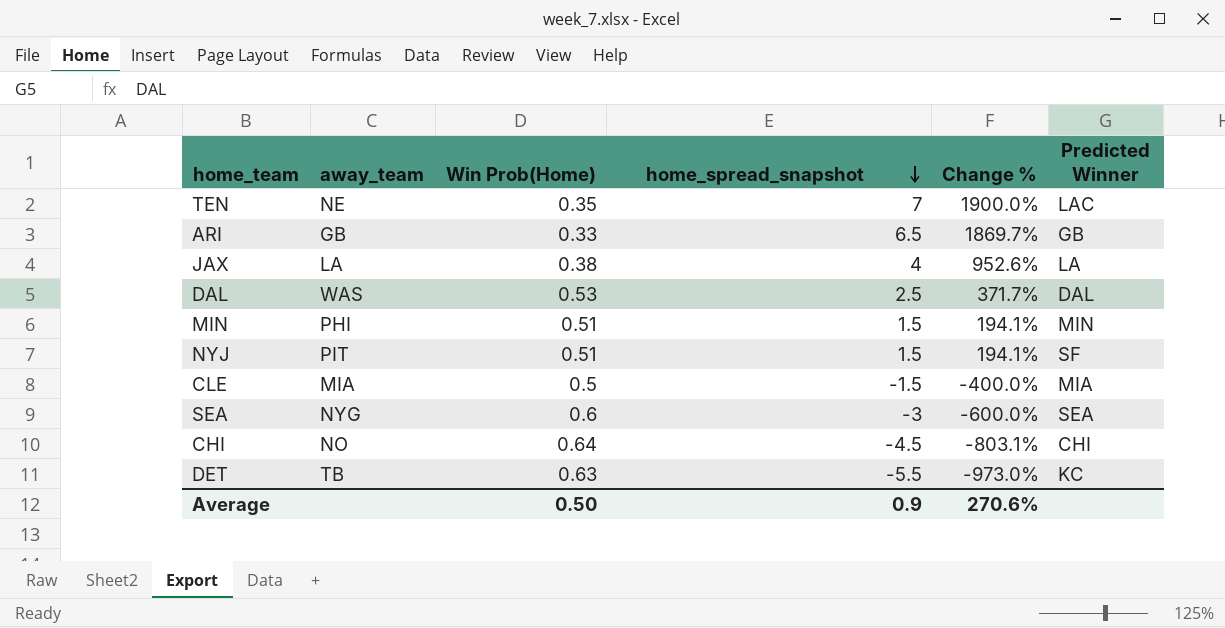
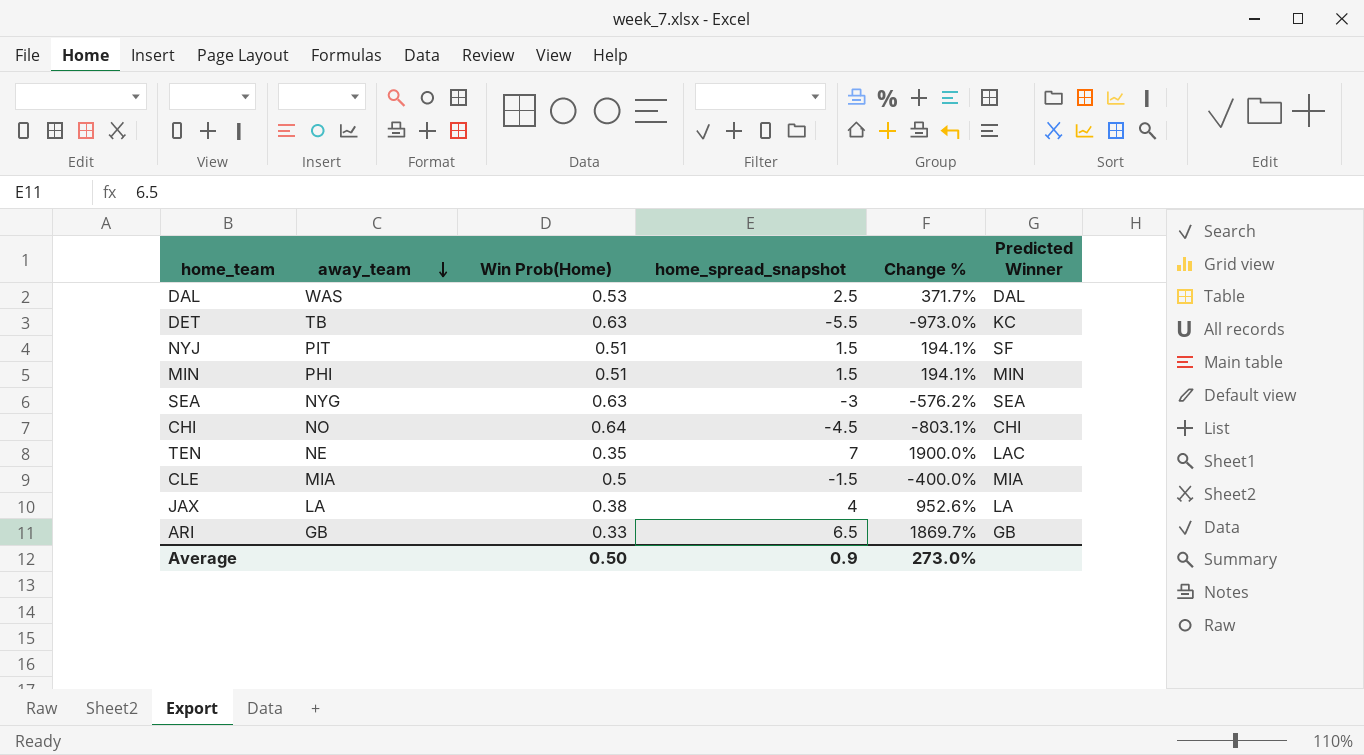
row order: home_spread_snapshot descending -> away_team descending
SEA | Win Prob(Home): 0.6 -> 0.63
SEA | Change %: -600.0% -> -576.2%
Average | Change %: 270.6% -> 273.0%

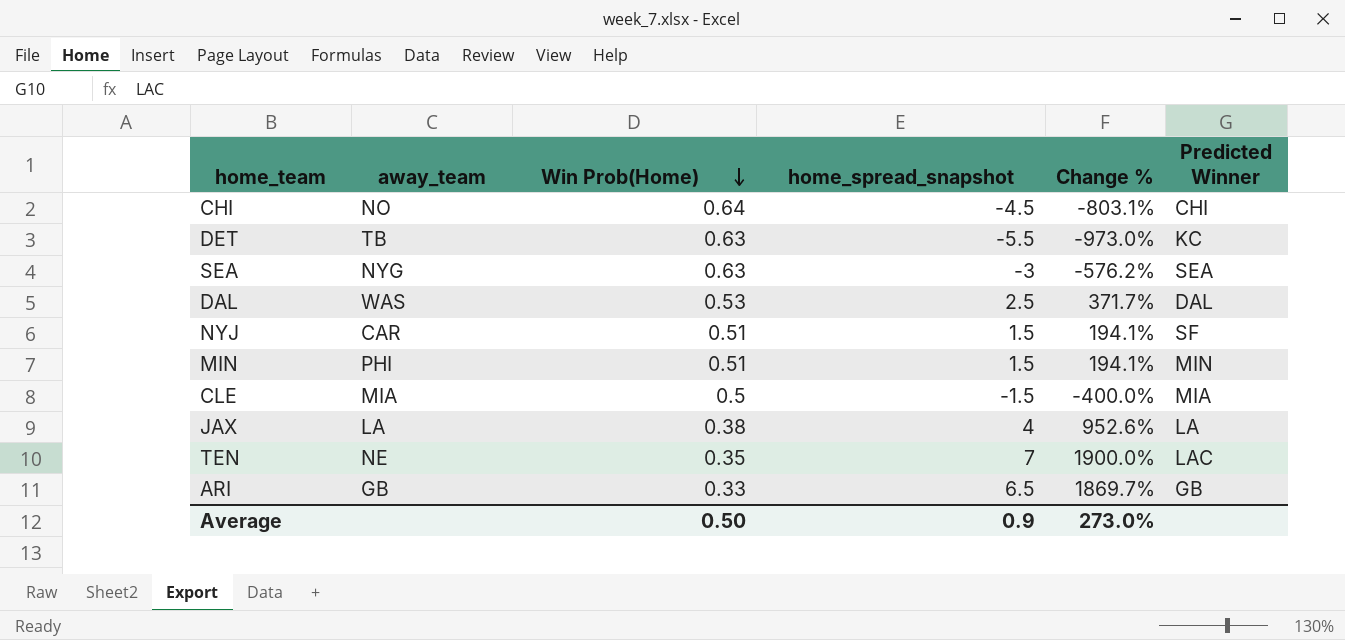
row order: away_team descending -> Win Prob(Home) descending
NYJ | away_team: PIT -> CAR

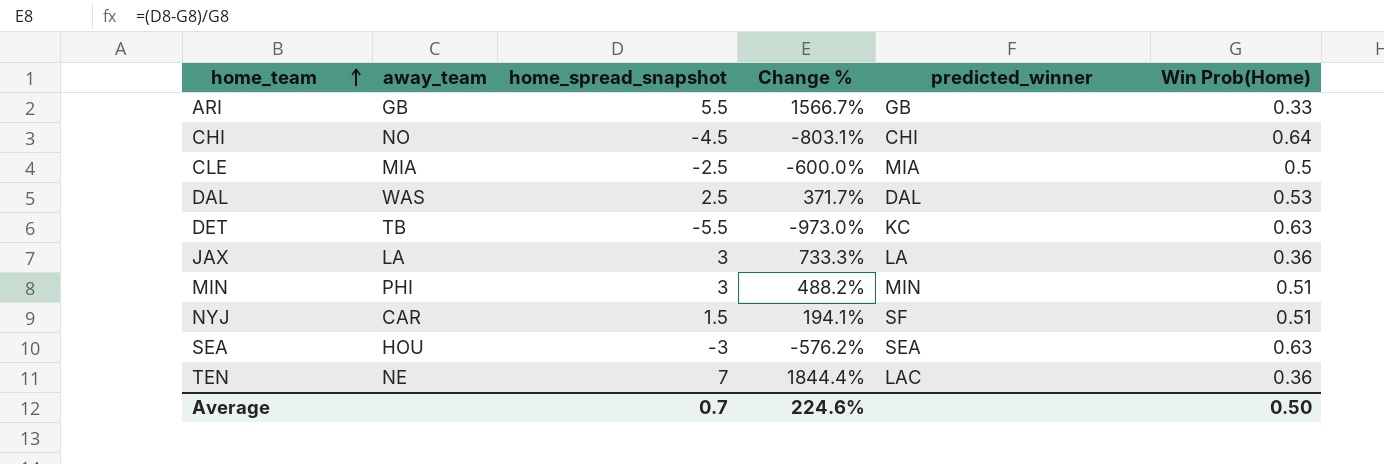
row order: Win Prob(Home) descending -> home_team ascending
column name: Predicted Winner -> predicted_winner
column Win Prob(Home) | position: 3 -> 6
ARI | home_spread_snapshot: 6.5 -> 5.5
ARI | Change %: 1869.7% -> 1566.7%
CLE | home_spread_snapshot: -1.5 -> -2.5
CLE | Change %: -400.0% -> -600.0%
JAX | home_spread_snapshot: 4 -> 3
JAX | Change %: 952.6% -> 733.3%
JAX | Win Prob(Home): 0.38 -> 0.36
MIN | home_spread_snapshot: 1.5 -> 3
MIN | Change %: 194.1% -> 488.2%
SEA | away_team: NYG -> HOU
TEN | Change %: 1900.0% -> 1844.4%
TEN | Win Prob(Home): 0.35 -> 0.36
Average | home_spread_snapshot: 0.9 -> 0.7
Average | Change %: 273.0% -> 224.6%

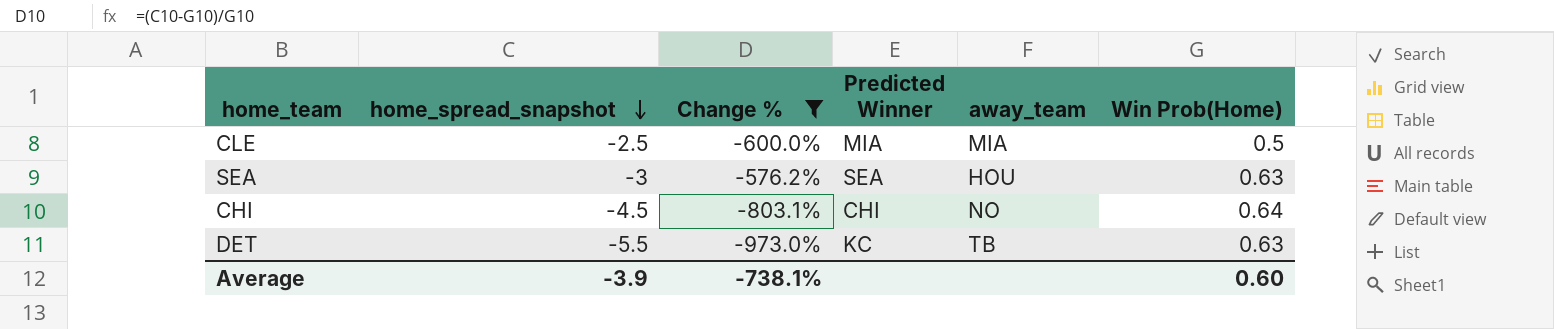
filter: none -> Change % <= -576.2%
row order: home_team ascending -> home_spread_snapshot descending
column name: predicted_winner -> Predicted Winner
column away_team | position: 2 -> 5
Average | home_spread_snapshot: 0.7 -> -3.9
Average | Change %: 224.6% -> -738.1%
Average | Win Prob(Home): 0.50 -> 0.60

